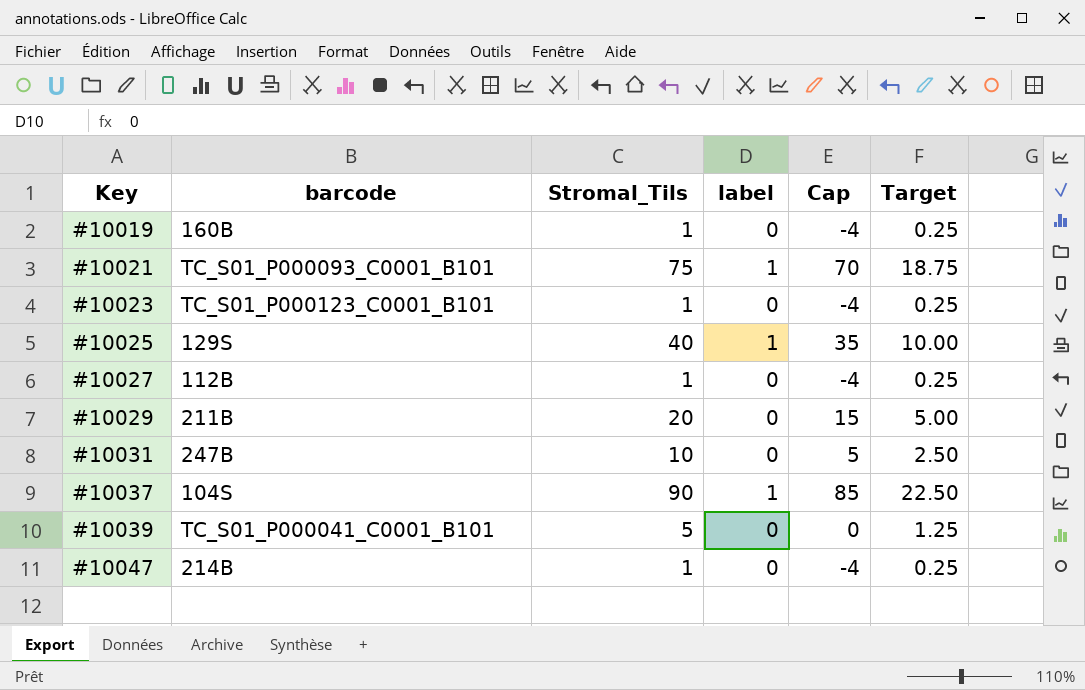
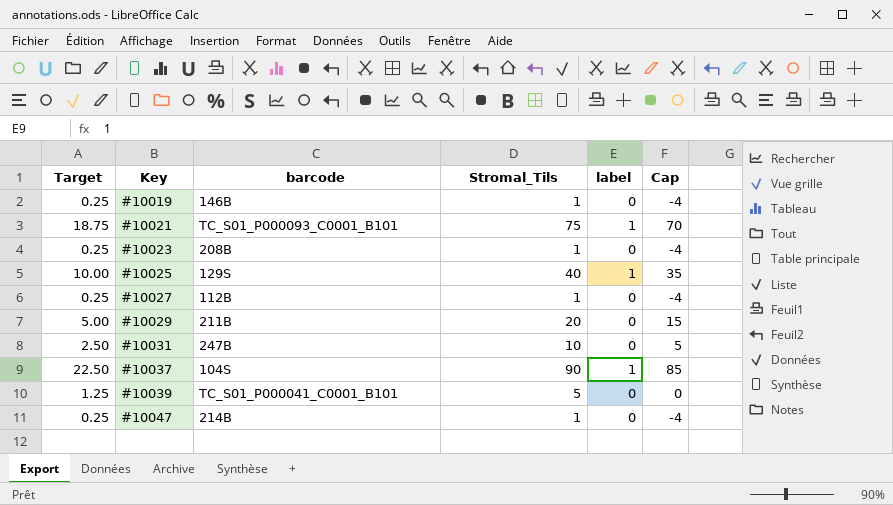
column Target | position: 6 -> 1
#10019 | barcode: 160B -> 146B
#10023 | barcode: TC_S01_P000123_C0001_B101 -> 208B

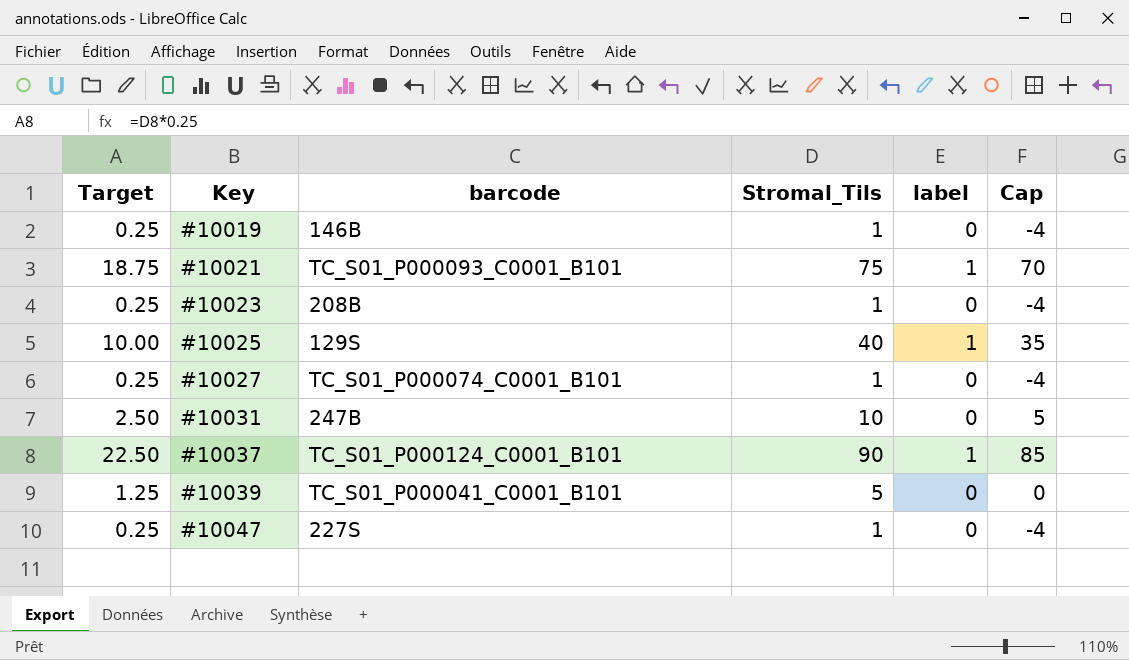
row #10029: 5.00 | 211B | 20 | 0 | 15 -> none
#10027 | barcode: 112B -> TC_S01_P000074_C0001_B101
#10037 | barcode: 104S -> TC_S01_P000124_C0001_B101
#10047 | barcode: 214B -> 227S

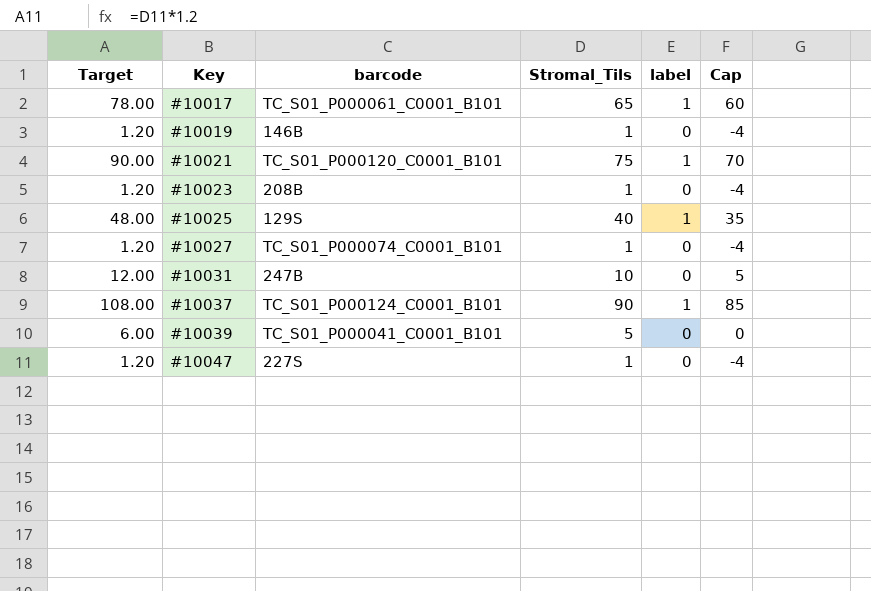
column Target | formula: [Stromal_Tils] * 0.25 -> [Stromal_Tils] * 1.2
row #10017: none -> 78.00 | TC_S01_P000061_C0001_B101 | 65 | 1 | 60
#10021 | barcode: TC_S01_P000093_C0001_B101 -> TC_S01_P000120_C0001_B101

